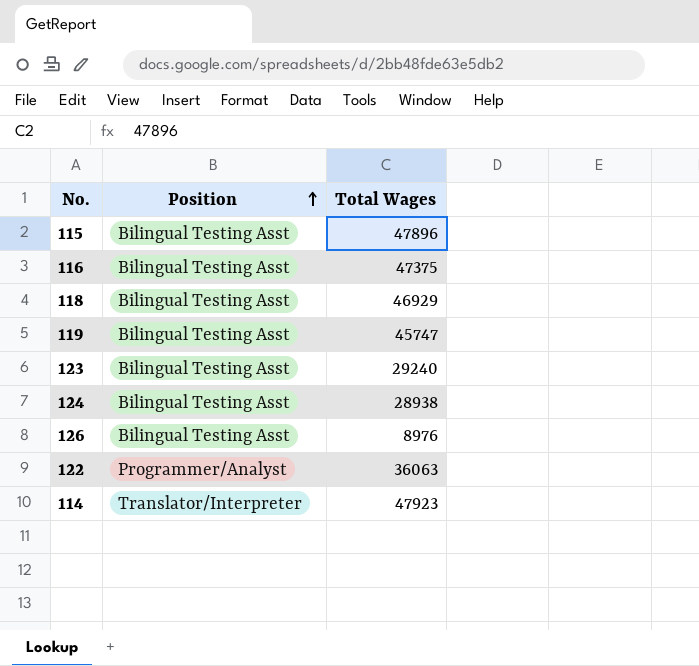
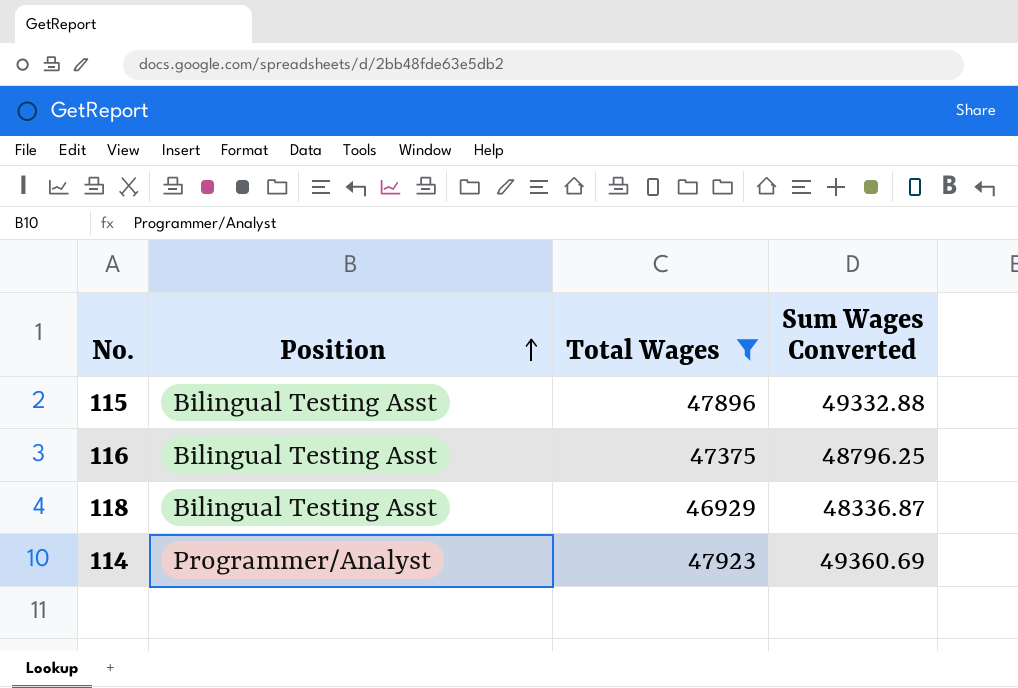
filter: none -> Total Wages >= 46929
column Sum Wages Converted | formula: none -> [Total Wages] * 1.03
114 | Position: Translator/Interpreter -> Programmer/Analyst

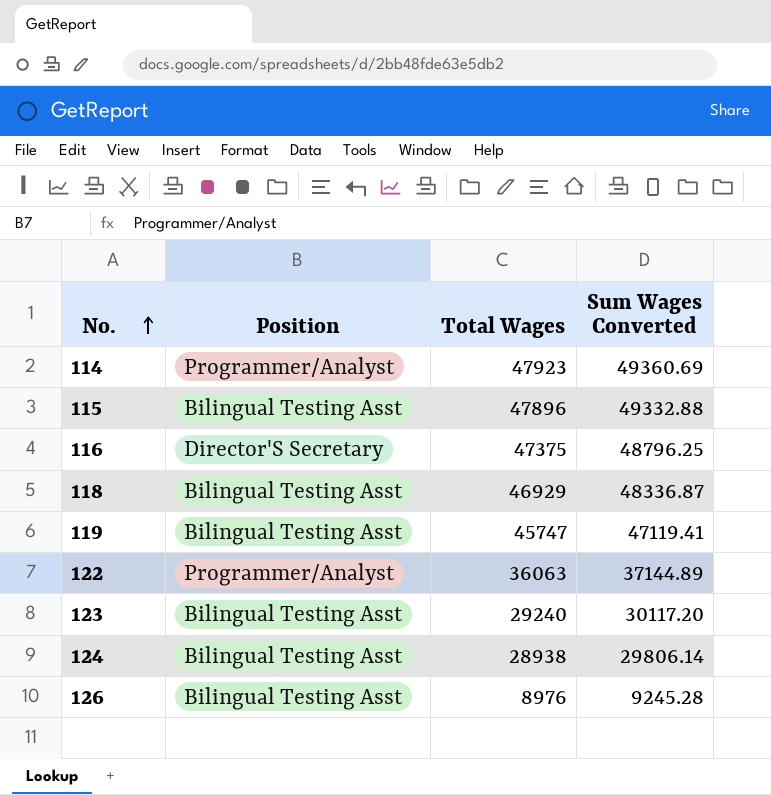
filter: Total Wages >= 46929 -> none
row order: Position ascending -> No. ascending
116 | Position: Bilingual Testing Asst -> Director'S Secretary

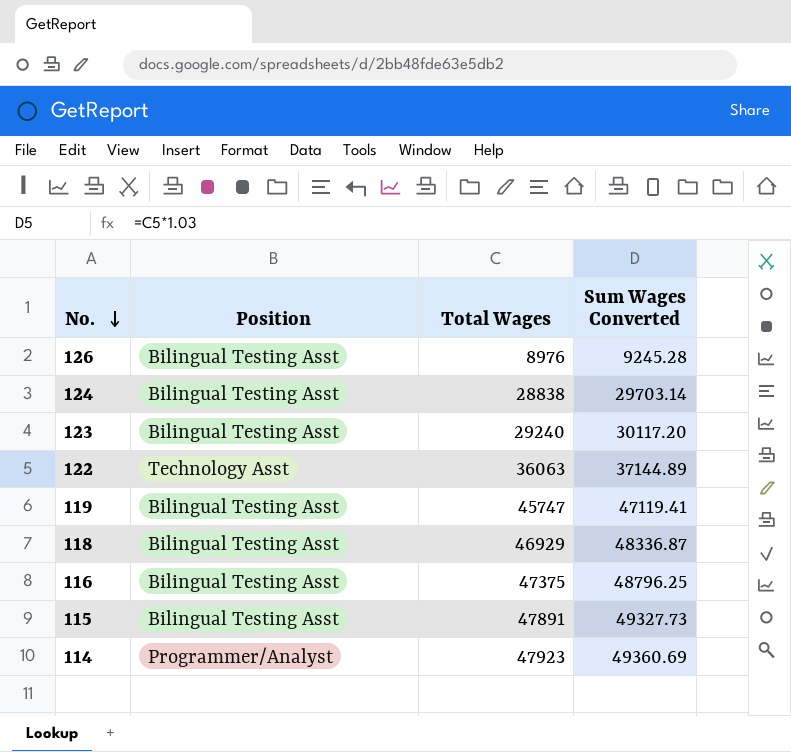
row order: No. ascending -> No. descending
124 | Total Wages: 28938 -> 28838
124 | Sum Wages Converted: 29806.14 -> 29703.14
122 | Position: Programmer/Analyst -> Technology Asst
116 | Position: Director'S Secretary -> Bilingual Testing Asst
115 | Total Wages: 47896 -> 47891
115 | Sum Wages Converted: 49332.88 -> 49327.73

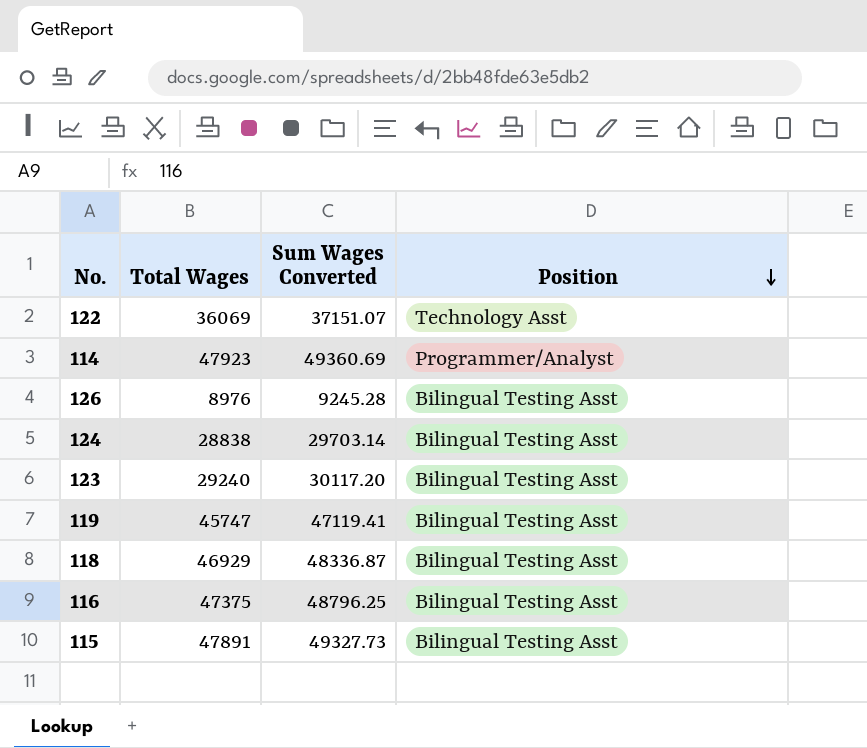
row order: No. descending -> Position descending
column Position | position: 2 -> 4
122 | Total Wages: 36063 -> 36069
122 | Sum Wages Converted: 37144.89 -> 37151.07

